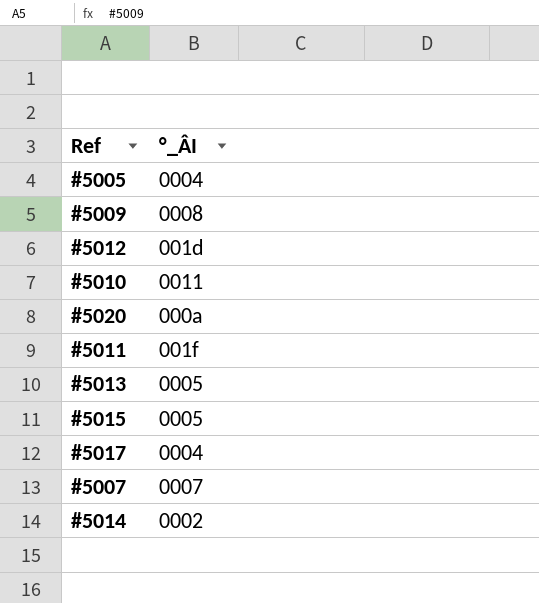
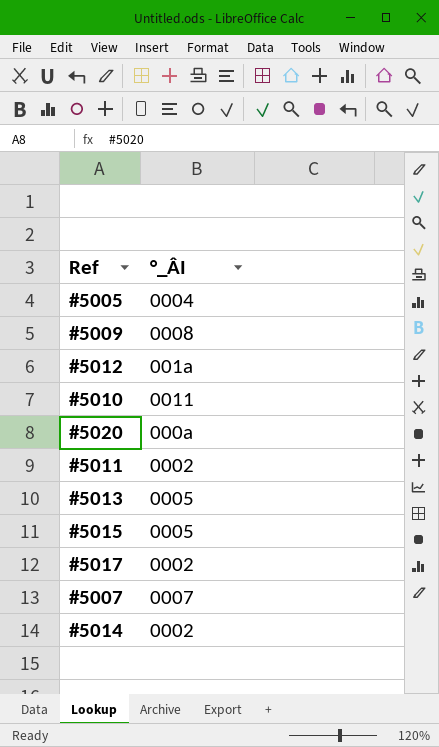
#5012 | °_ÂI: 001d -> 001a
#5011 | °_ÂI: 001f -> 0002
#5017 | °_ÂI: 0004 -> 0002

